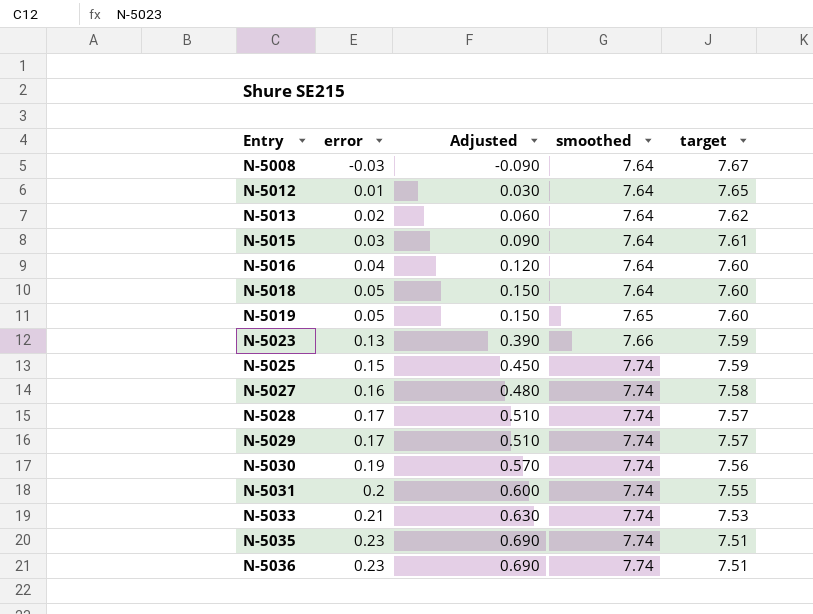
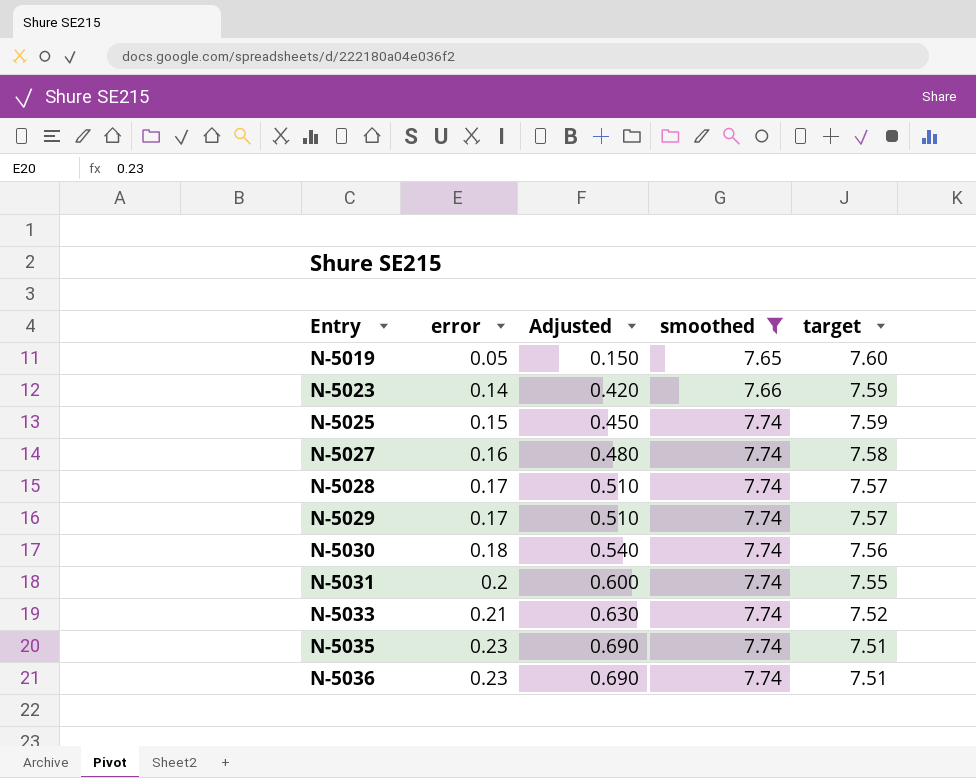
filter: none -> smoothed != 7.64
N-5023 | error: 0.13 -> 0.14
N-5023 | Adjusted: 0.390 -> 0.420
N-5030 | error: 0.19 -> 0.18
N-5030 | Adjusted: 0.570 -> 0.540
N-5033 | target: 7.53 -> 7.52

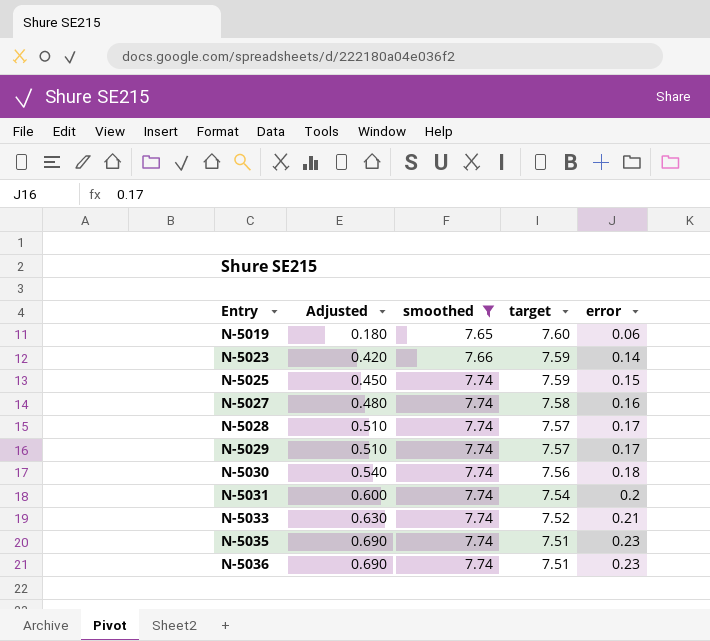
column error | position: 2 -> 5
N-5019 | Adjusted: 0.150 -> 0.180
N-5019 | error: 0.05 -> 0.06
N-5031 | target: 7.55 -> 7.54

